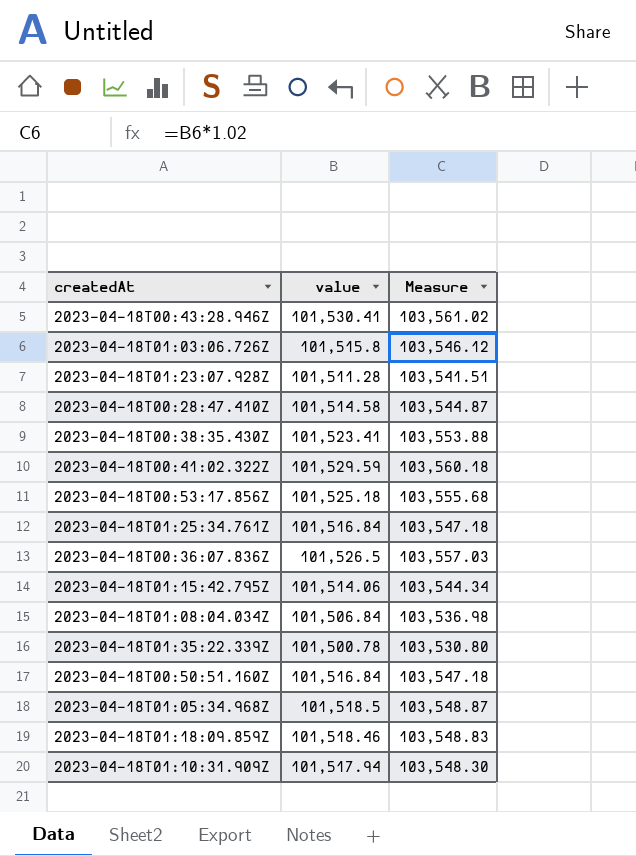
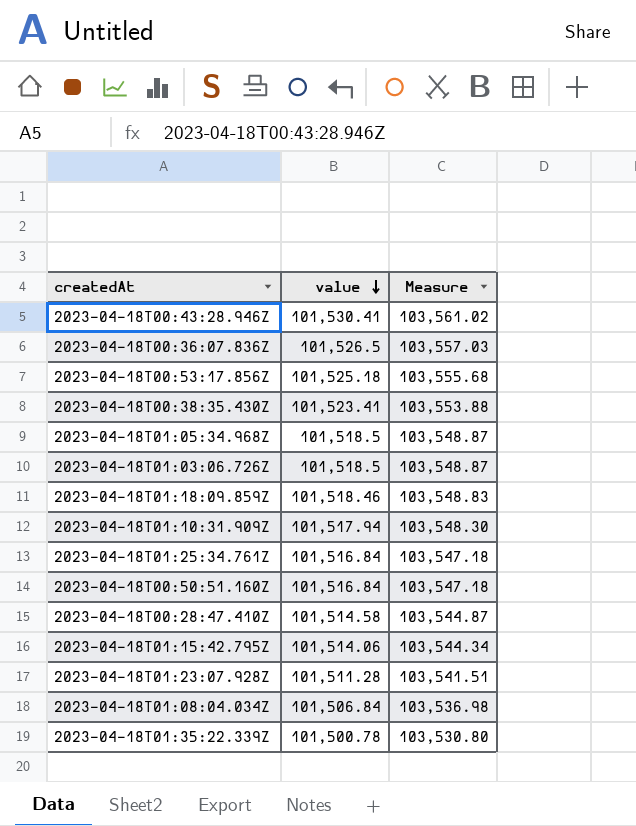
row order: none -> value descending
row 2023-04-18T00:41:02.322Z: 101,529.59 | 103,560.18 -> none
2023-04-18T01:03:06.726Z | value: 101,515.8 -> 101,518.5
2023-04-18T01:03:06.726Z | Measure: 103,546.12 -> 103,548.87

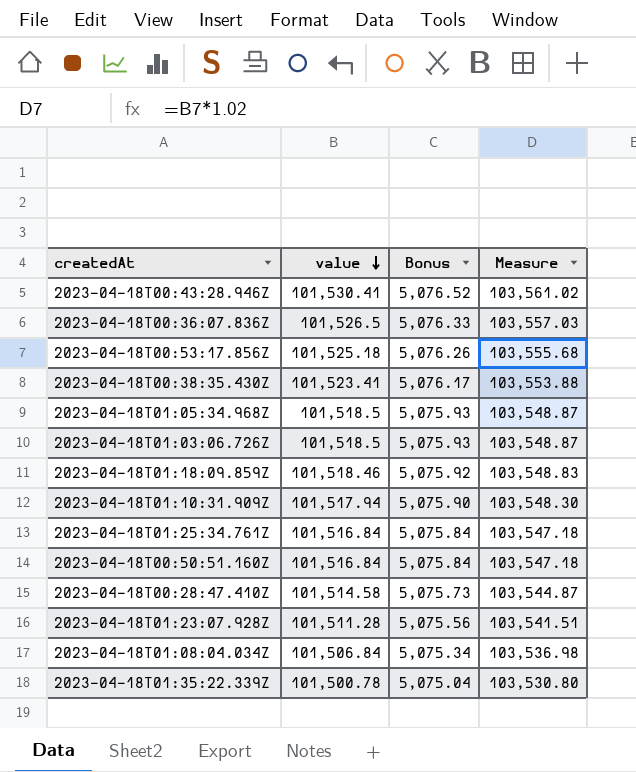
column Bonus | formula: none -> [value] * 0.05
row 2023-04-18T01:15:42.795Z: 101,514.06 | 103,544.34 -> none

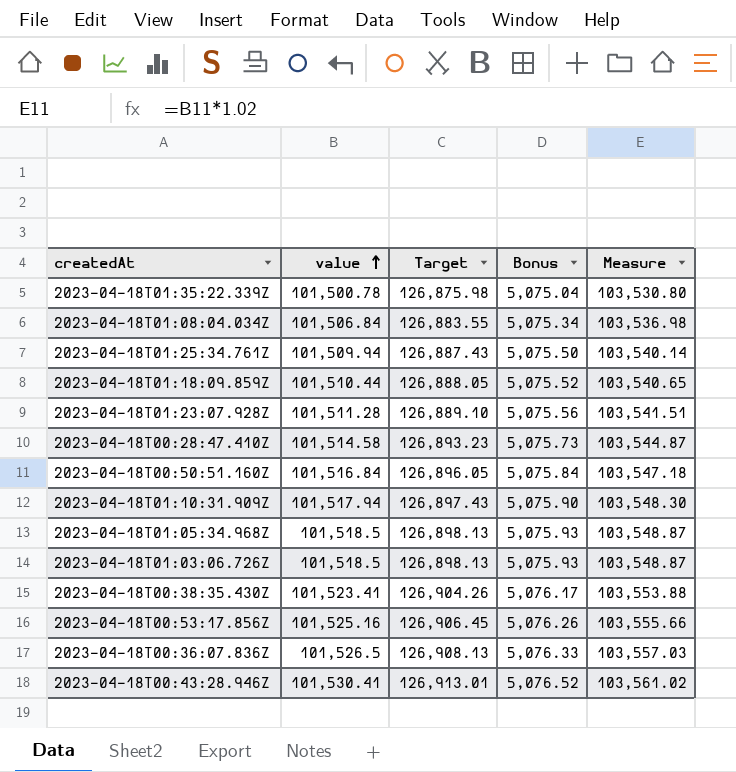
row order: value descending -> value ascending
column Target | formula: none -> [value] * 1.25
2023-04-18T01:25:34.761Z | value: 101,516.84 -> 101,509.94
2023-04-18T01:25:34.761Z | Bonus: 5,075.84 -> 5,075.50
2023-04-18T01:25:34.761Z | Measure: 103,547.18 -> 103,540.14
2023-04-18T01:18:09.859Z | value: 101,518.46 -> 101,510.44
2023-04-18T01:18:09.859Z | Bonus: 5,075.92 -> 5,075.52
2023-04-18T01:18:09.859Z | Measure: 103,548.83 -> 103,540.65
2023-04-18T00:53:17.856Z | value: 101,525.18 -> 101,525.16
2023-04-18T00:53:17.856Z | Measure: 103,555.68 -> 103,555.66

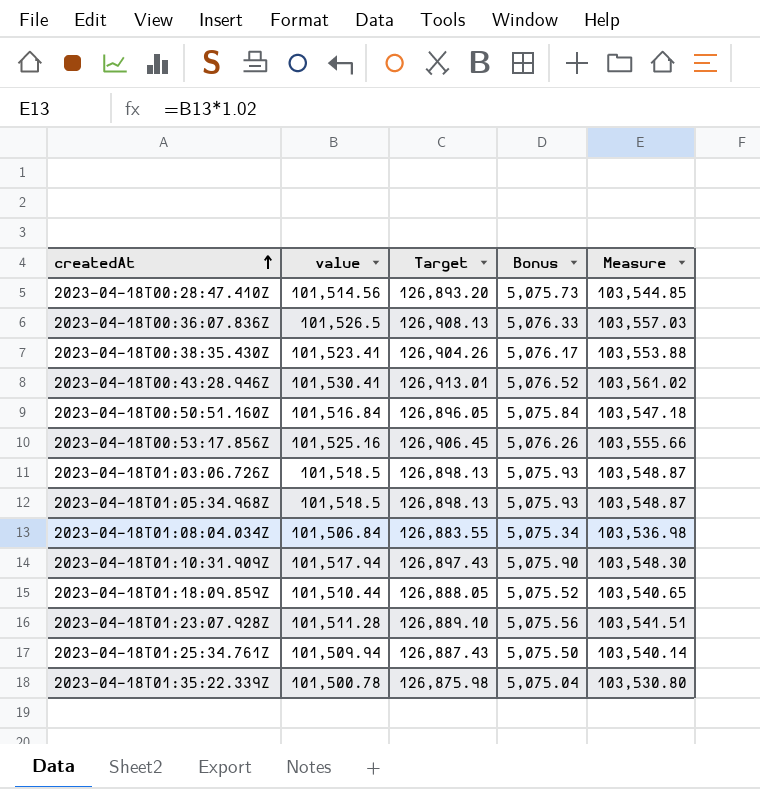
row order: value ascending -> createdAt ascending
2023-04-18T00:28:47.410Z | value: 101,514.58 -> 101,514.56
2023-04-18T00:28:47.410Z | Target: 126,893.23 -> 126,893.20
2023-04-18T00:28:47.410Z | Measure: 103,544.87 -> 103,544.85

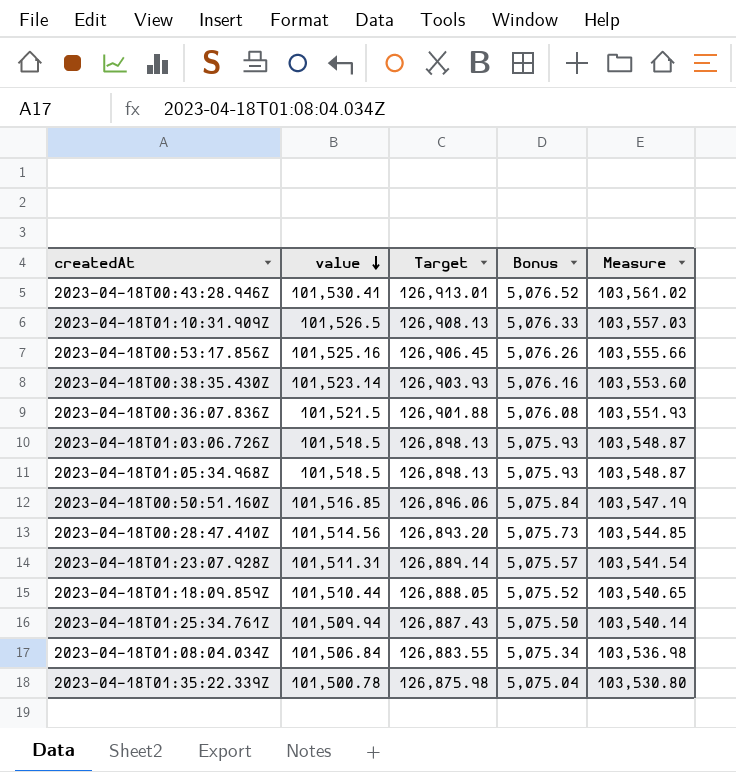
row order: createdAt ascending -> value descending
2023-04-18T01:10:31.909Z | value: 101,517.94 -> 101,526.5
2023-04-18T01:10:31.909Z | Target: 126,897.43 -> 126,908.13
2023-04-18T01:10:31.909Z | Bonus: 5,075.90 -> 5,076.33
2023-04-18T01:10:31.909Z | Measure: 103,548.30 -> 103,557.03
2023-04-18T00:38:35.430Z | value: 101,523.41 -> 101,523.14
2023-04-18T00:38:35.430Z | Target: 126,904.26 -> 126,903.93
2023-04-18T00:38:35.430Z | Bonus: 5,076.17 -> 5,076.16
2023-04-18T00:38:35.430Z | Measure: 103,553.88 -> 103,553.60
2023-04-18T00:36:07.836Z | value: 101,526.5 -> 101,521.5
2023-04-18T00:36:07.836Z | Target: 126,908.13 -> 126,901.88
2023-04-18T00:36:07.836Z | Bonus: 5,076.33 -> 5,076.08
2023-04-18T00:36:07.836Z | Measure: 103,557.03 -> 103,551.93
2023-04-18T00:50:51.160Z | value: 101,516.84 -> 101,516.85
2023-04-18T00:50:51.160Z | Target: 126,896.05 -> 126,896.06
2023-04-18T00:50:51.160Z | Measure: 103,547.18 -> 103,547.19
2023-04-18T01:23:07.928Z | value: 101,511.28 -> 101,511.31
2023-04-18T01:23:07.928Z | Target: 126,889.10 -> 126,889.14
2023-04-18T01:23:07.928Z | Bonus: 5,075.56 -> 5,075.57
2023-04-18T01:23:07.928Z | Measure: 103,541.51 -> 103,541.54

